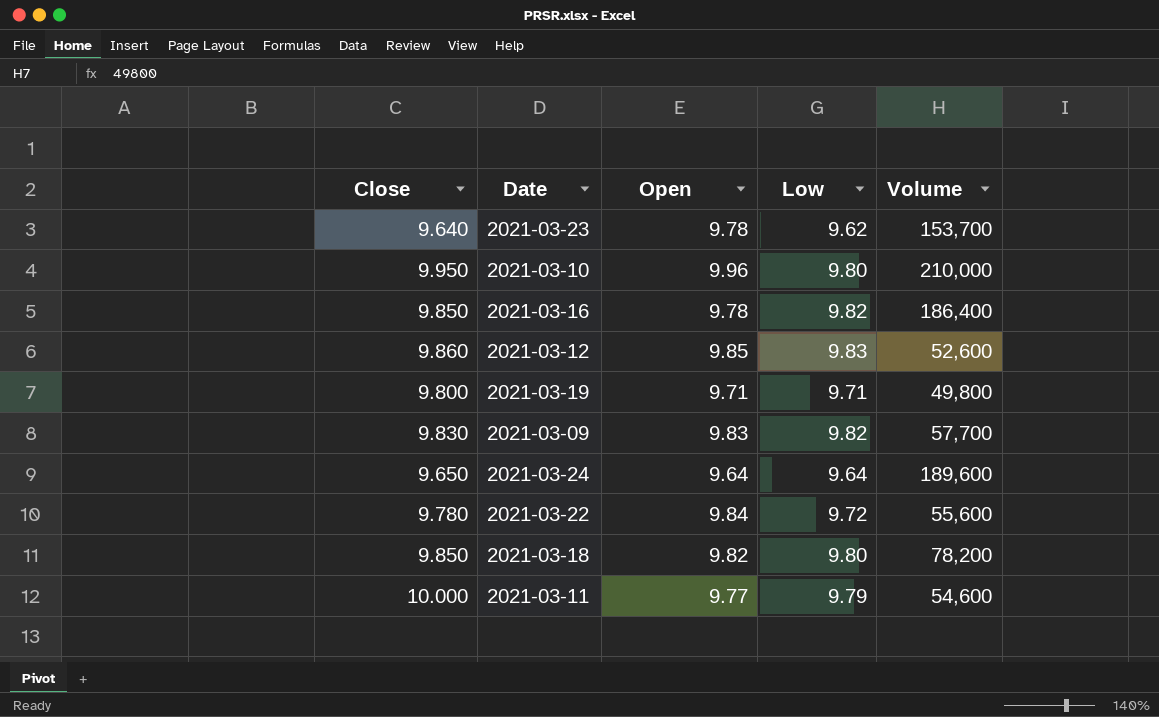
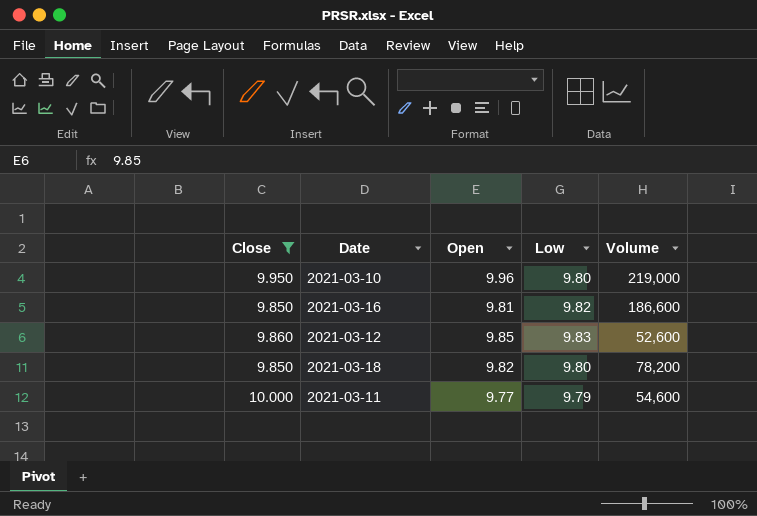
filter: none -> Close >= 9.850
2021-03-10 | Volume: 210,000 -> 219,000
2021-03-16 | Open: 9.78 -> 9.81
2021-03-16 | Volume: 186,400 -> 186,600

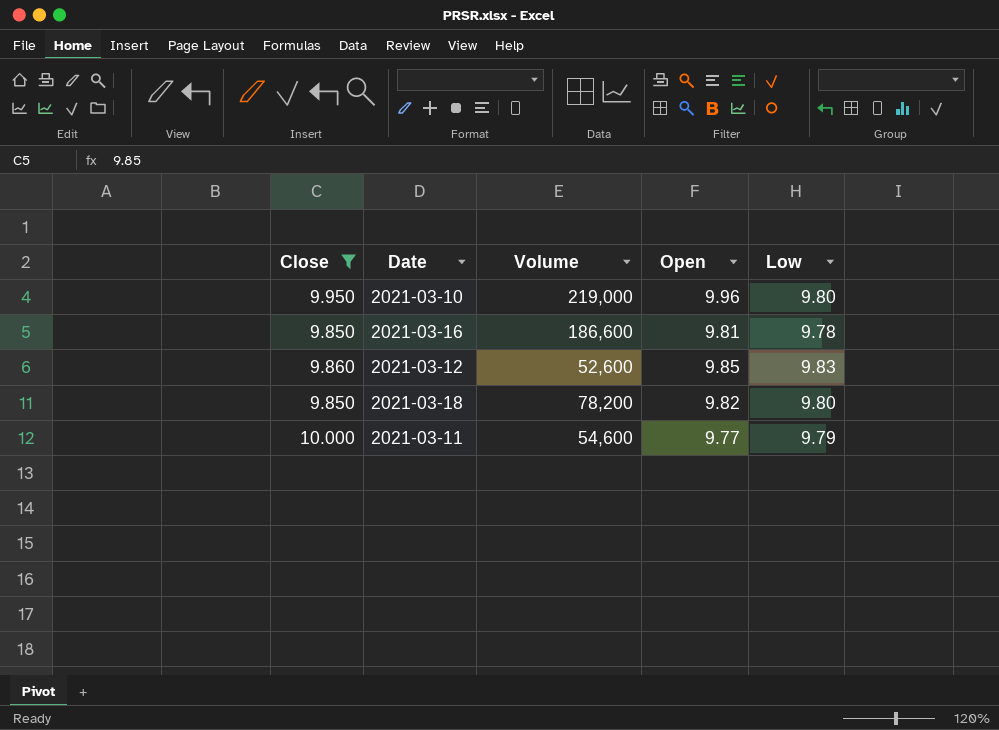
column Volume | position: 5 -> 3
2021-03-16 | Low: 9.82 -> 9.78

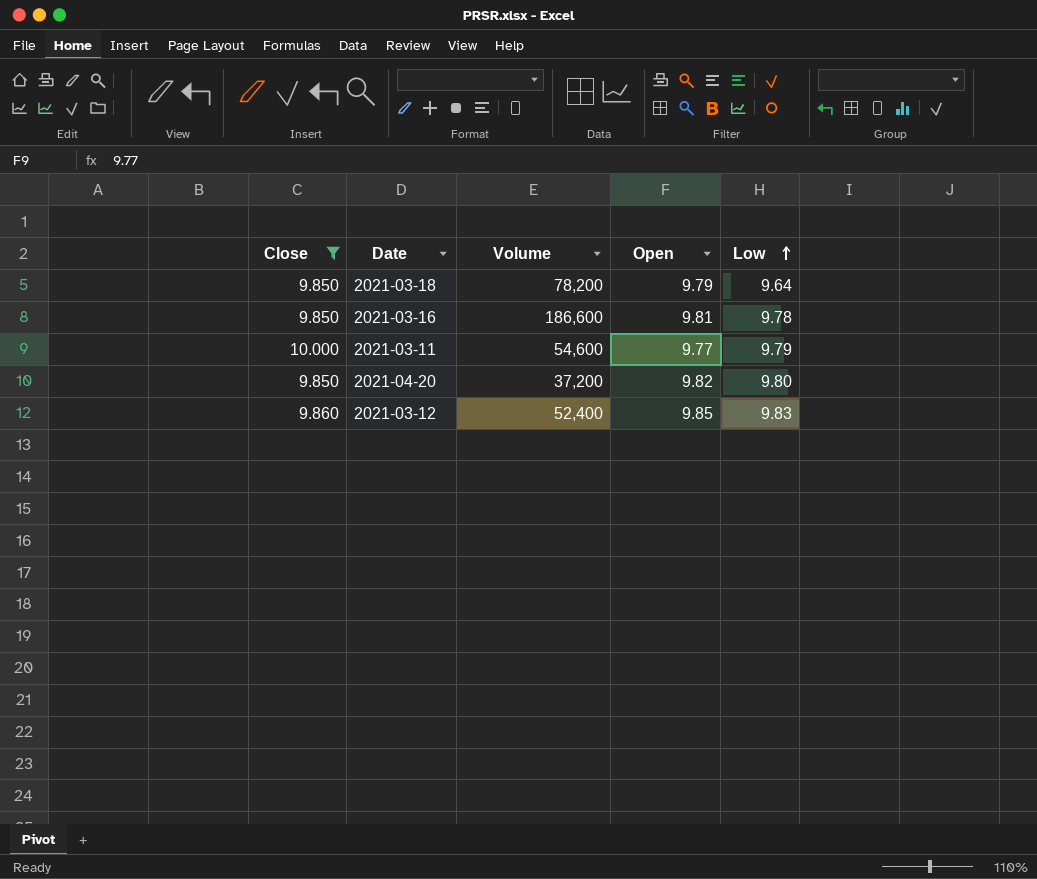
row order: none -> Low ascending
row 2021-03-10: 9.950 | 219,000 | 9.96 | 9.80 -> none
2021-03-18 | Open: 9.82 -> 9.79
2021-03-18 | Low: 9.80 -> 9.64
row 2021-04-20: none -> 9.850 | 37,200 | 9.82 | 9.80
2021-03-12 | Volume: 52,600 -> 52,400

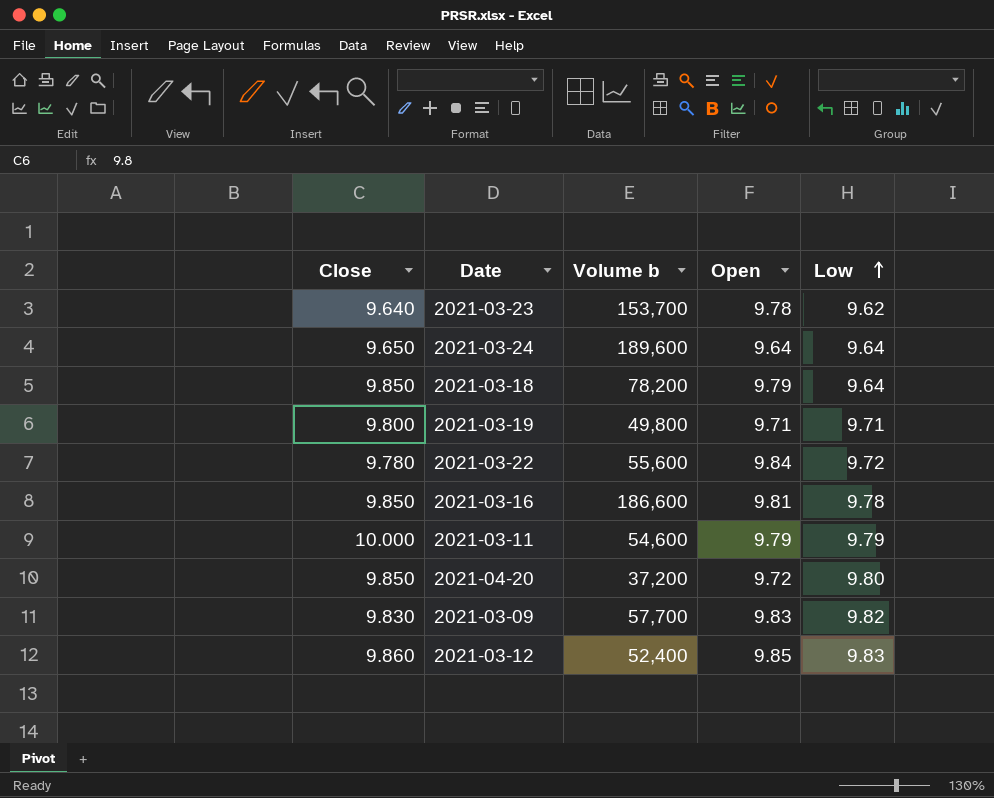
filter: Close >= 9.850 -> none
column name: Volume -> Volume b
2021-03-11 | Open: 9.77 -> 9.79
2021-04-20 | Open: 9.82 -> 9.72

